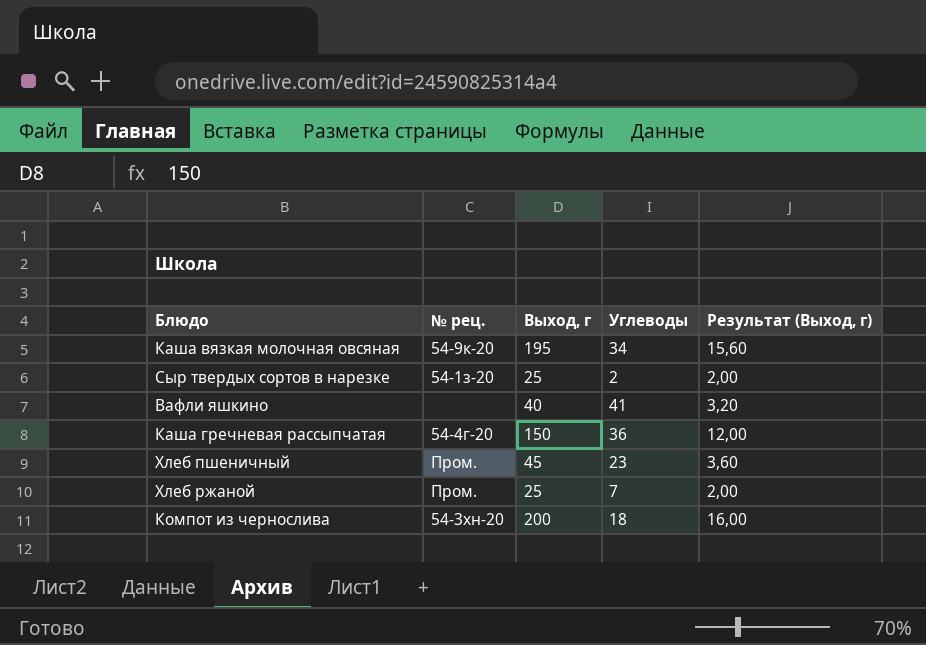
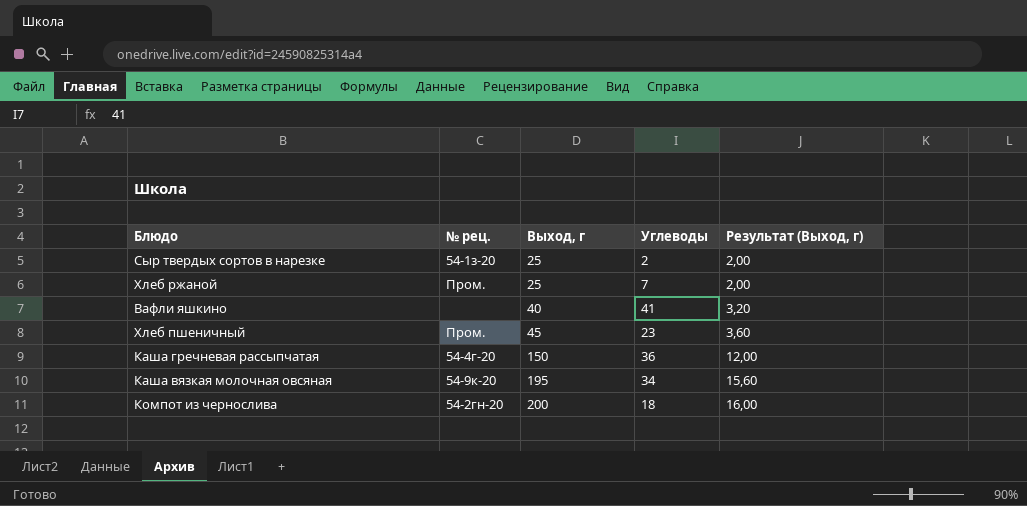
row order: none -> Выход, г ascending
Компот из чернослива | № рец.: 54-3хн-20 -> 54-2гн-20

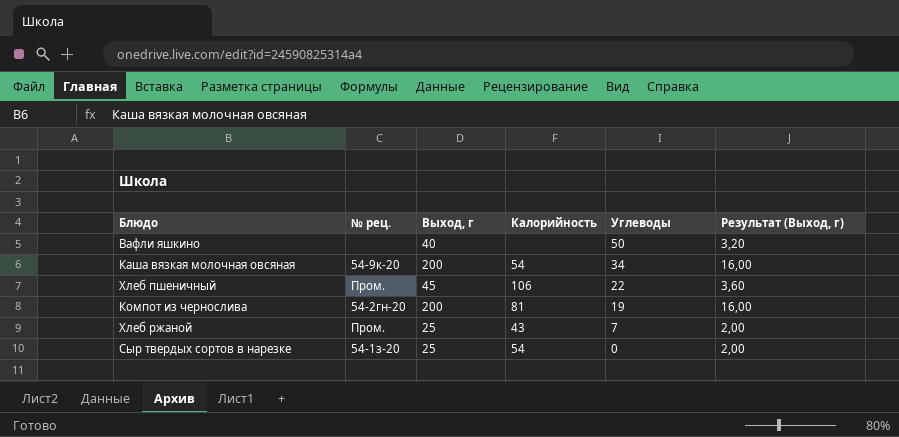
row order: Выход, г ascending -> Углеводы descending
column Калорийность | position: none -> 4
row Каша гречневая рассыпчатая: 54-4г-20 | 150 | 36 | 12,00 -> none
Вафли яшкино | Углеводы: 41 -> 50
Каша вязкая молочная овсяная | Выход, г: 195 -> 200
Каша вязкая молочная овсяная | Результат (Выход, г): 15,60 -> 16,00
Хлеб пшеничный | Углеводы: 23 -> 22
Компот из чернослива | Углеводы: 18 -> 19
Сыр твердых сортов в нарезке | Углеводы: 2 -> 0

